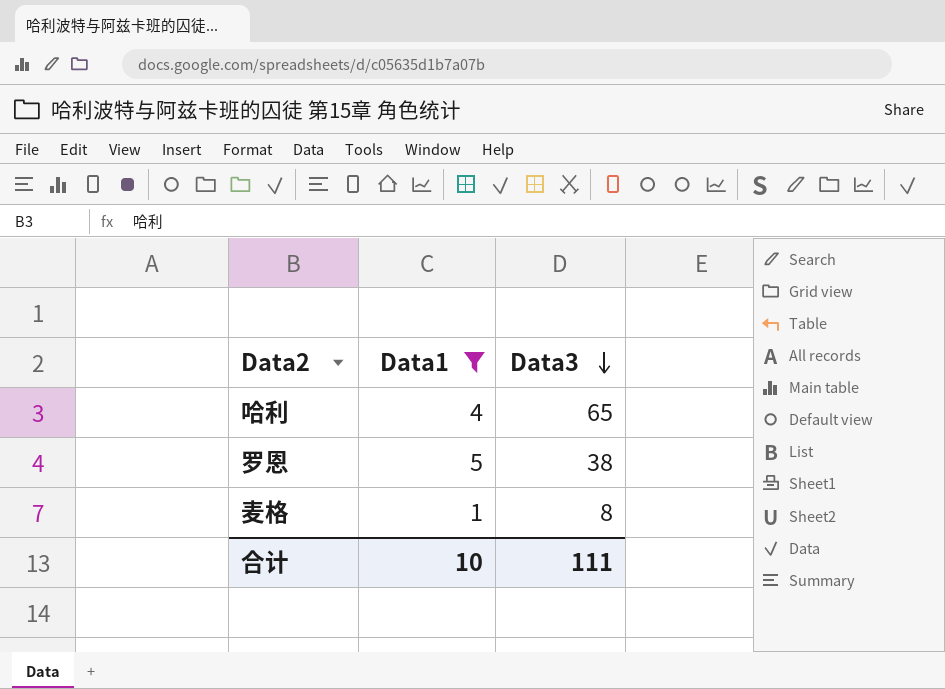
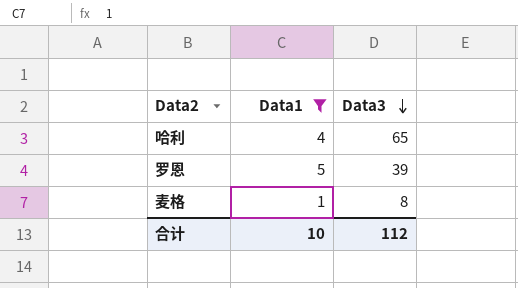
罗恩 | Data3: 38 -> 39
合计 | Data3: 111 -> 112

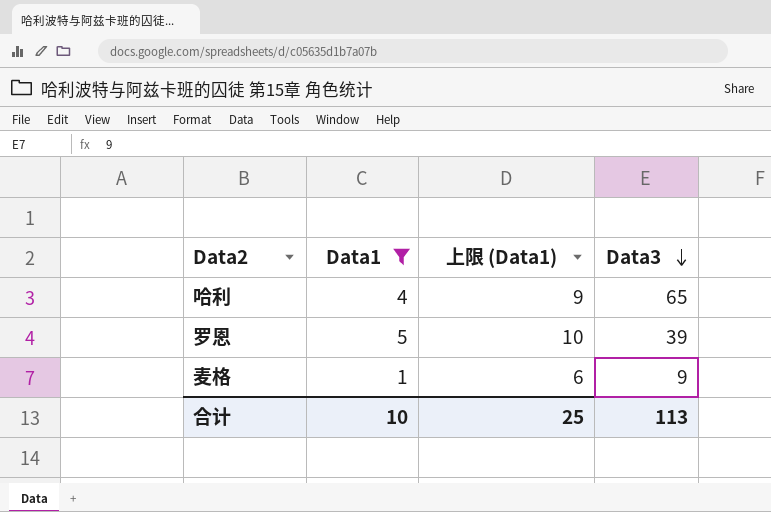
column 上限 (Data1) | formula: none -> [Data1] + 5
麦格 | Data3: 8 -> 9
合计 | Data3: 112 -> 113

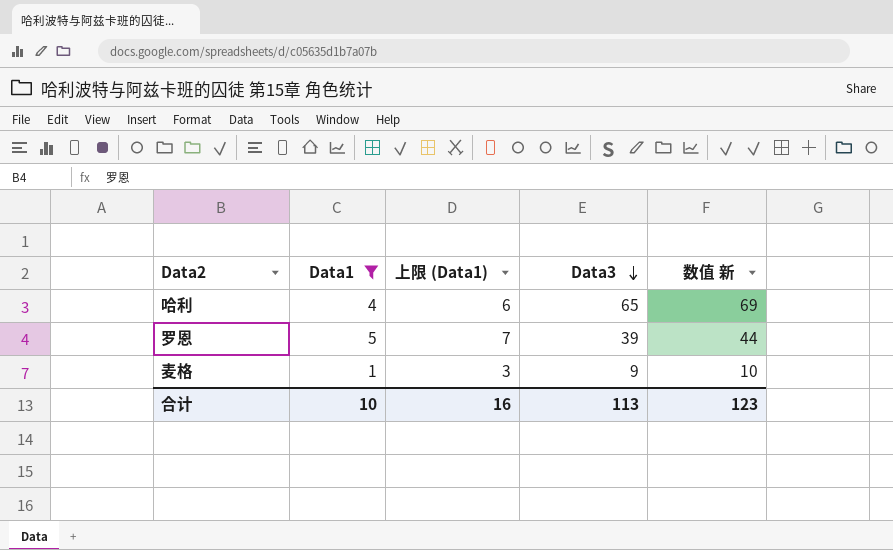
column 上限 (Data1) | formula: [Data1] + 5 -> [Data1] + 2
column 数值 新 | formula: none -> [Data1] + [Data3]
合计 | 上限 (Data1): 25 -> 16

